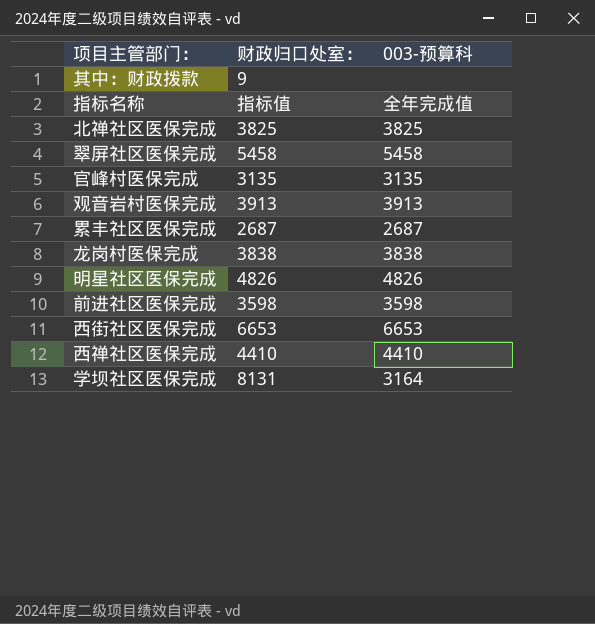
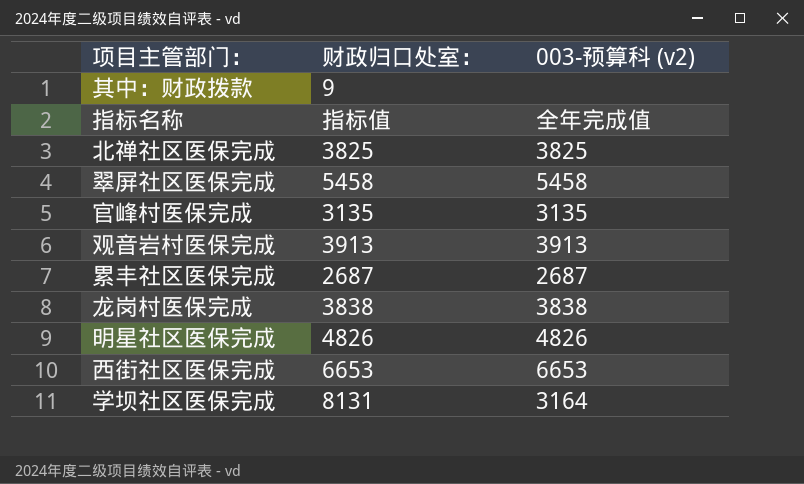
column name: 003-预算科 -> 003-预算科 (v2)
row 前进社区医保完成: 3598 | 3598 -> none
row 西禅社区医保完成: 4410 | 4410 -> none

